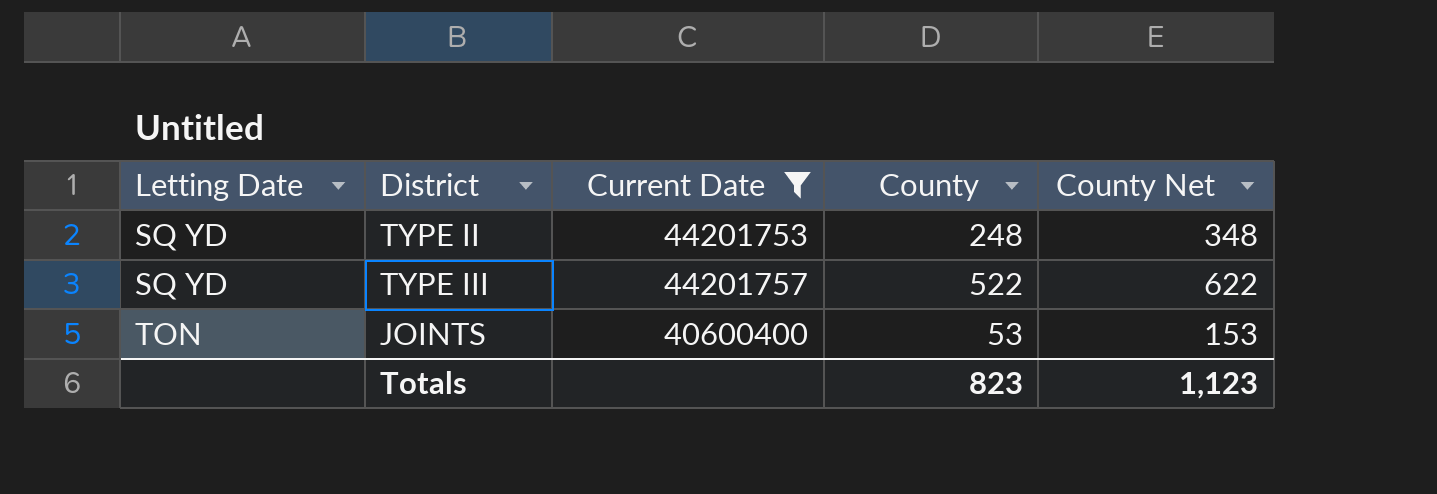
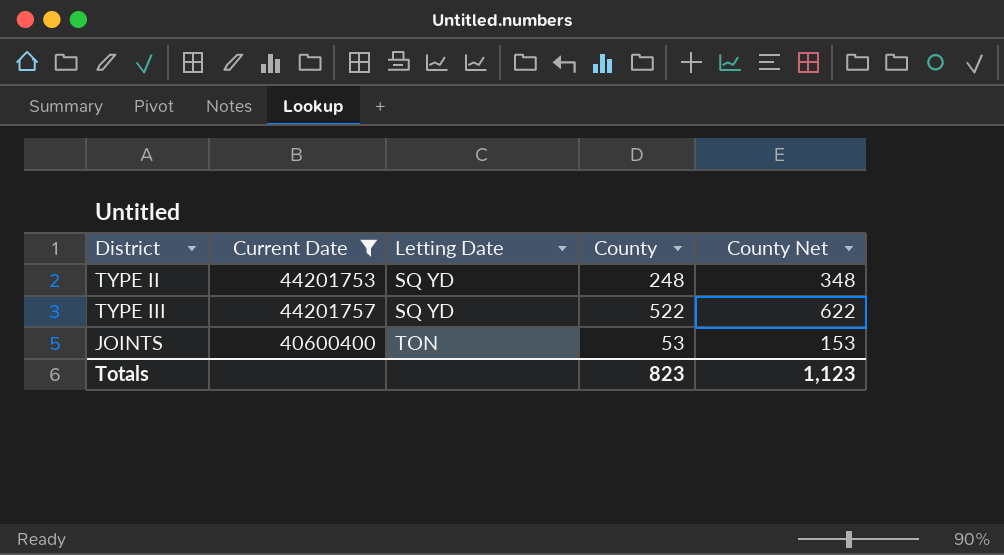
column Letting Date | position: 1 -> 3

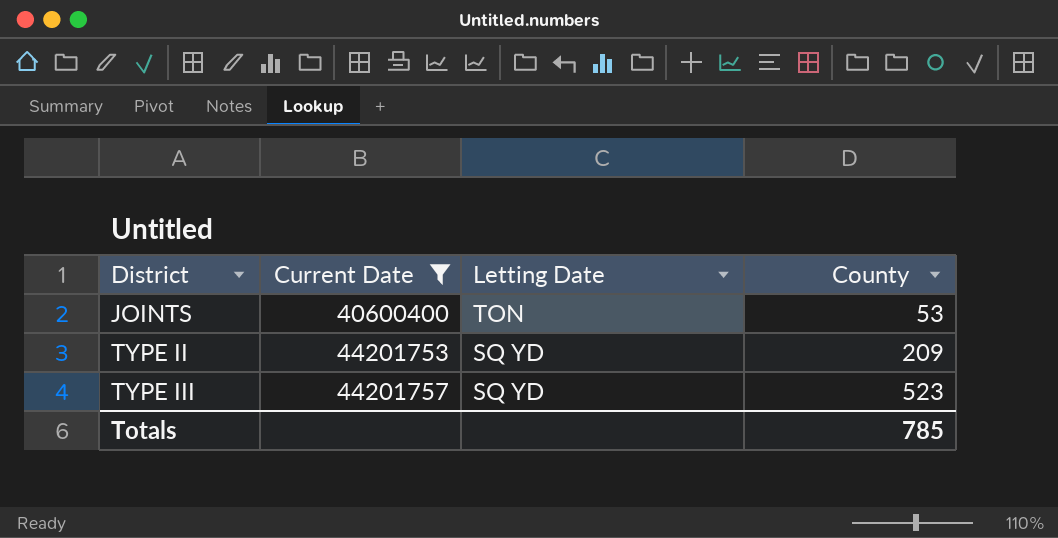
row order: Letting Date ascending -> District ascending
column County Net | formula: [County] + 100 -> none
TYPE II | County: 248 -> 209
TYPE III | County: 522 -> 523
Totals | County: 823 -> 785

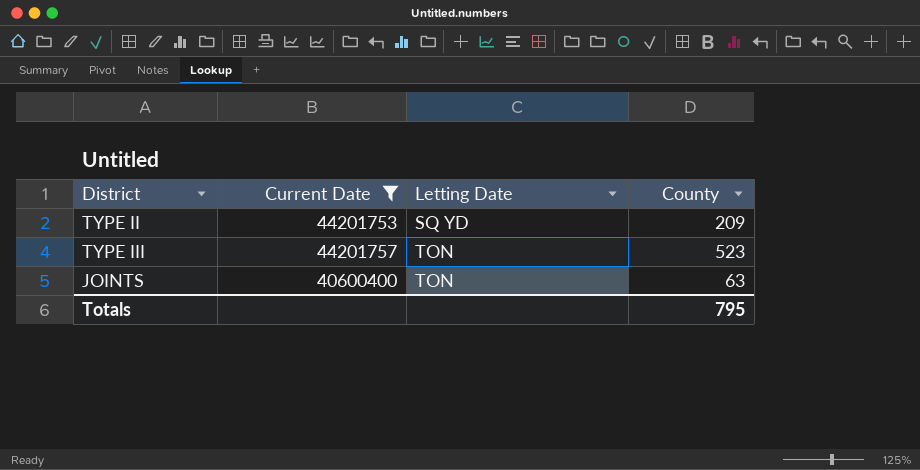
row order: District ascending -> Letting Date ascending
TYPE III | Letting Date: SQ YD -> TON
JOINTS | County: 53 -> 63
Totals | County: 785 -> 795

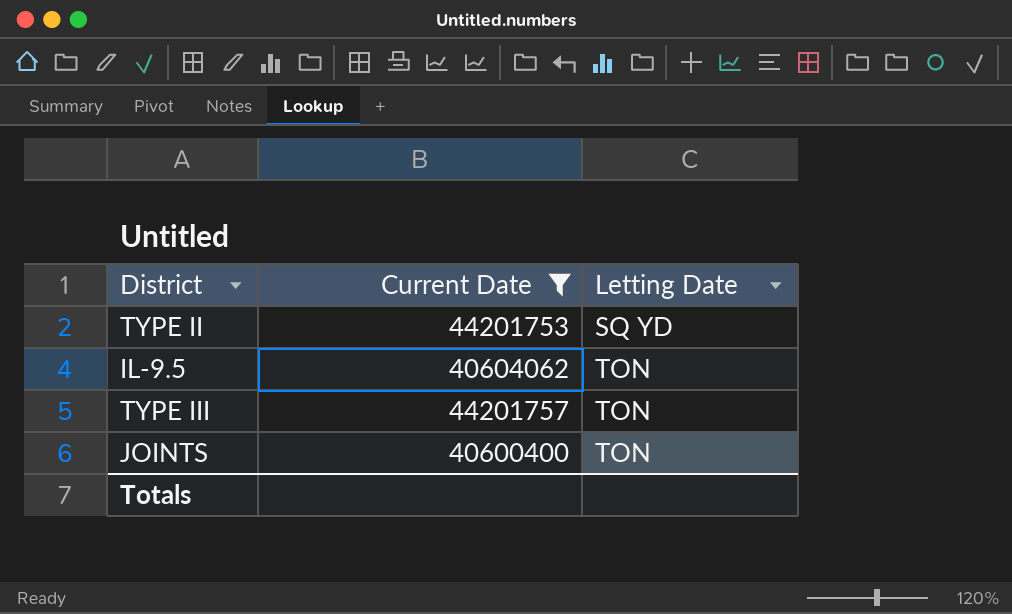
column County | position: 4 -> none
row IL-9.5: none -> 40604062 | TON

